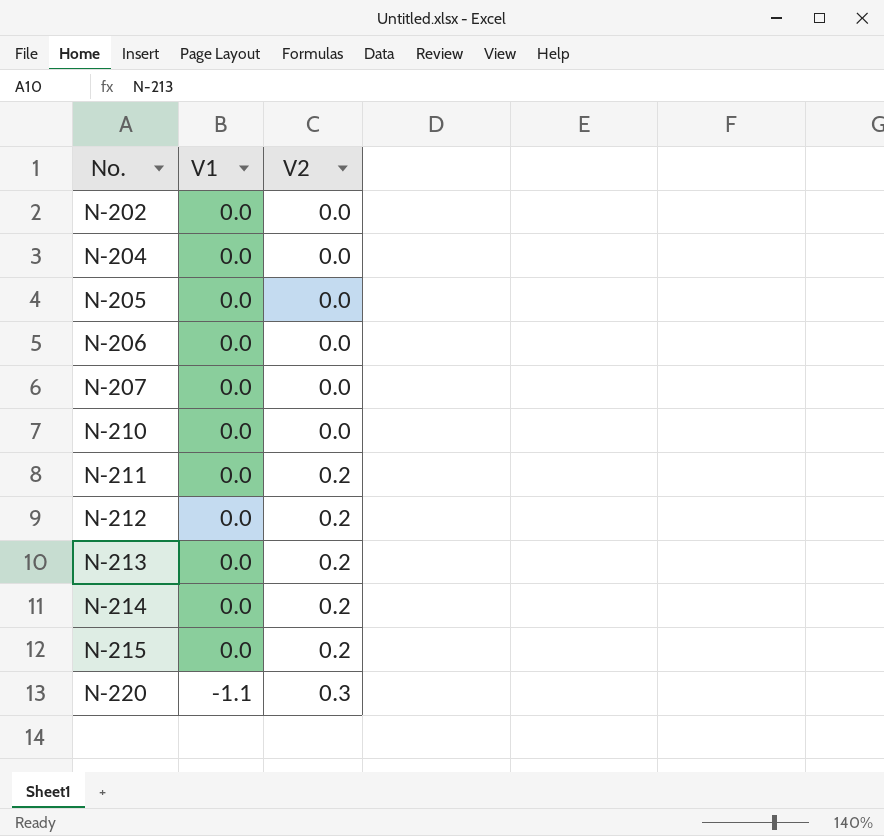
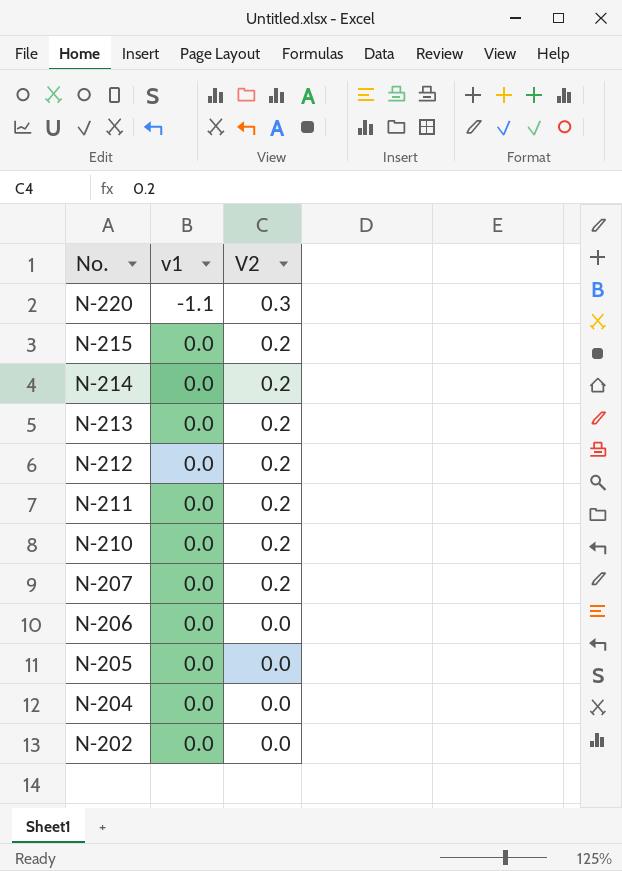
row order: No. ascending -> No. descending
column name: V1 -> v1
N-210 | V2: 0.0 -> 0.2
N-207 | V2: 0.0 -> 0.2

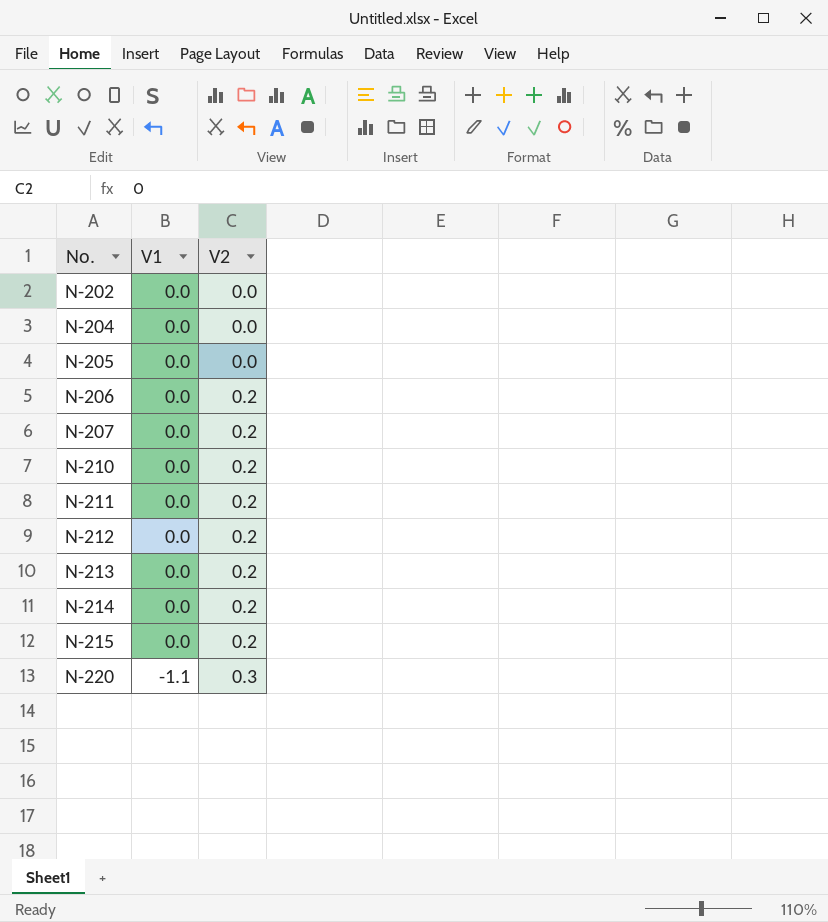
row order: No. descending -> No. ascending
column name: v1 -> V1
N-206 | V2: 0.0 -> 0.2

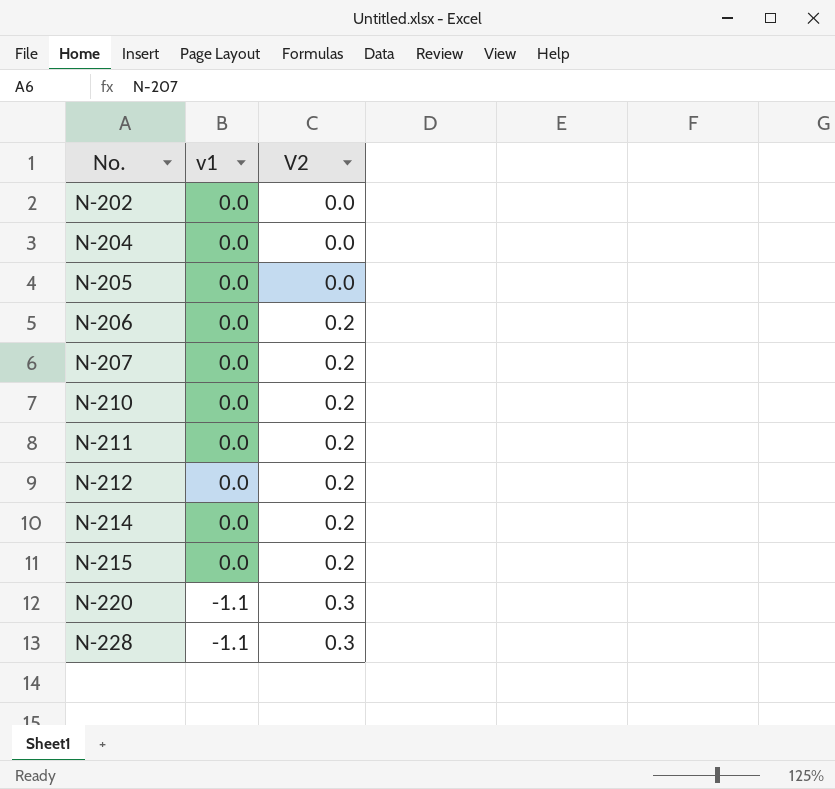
column name: V1 -> v1
row N-213: 0.0 | 0.2 -> none
row N-228: none -> -1.1 | 0.3

